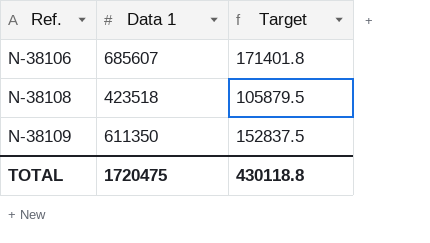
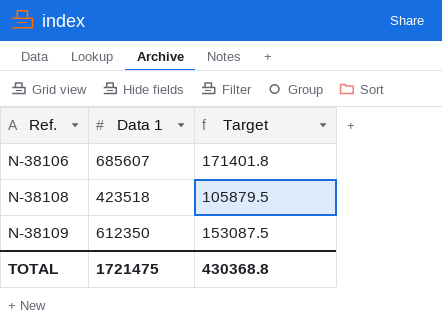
N-38109 | Data 1: 611350 -> 612350
N-38109 | Target: 152837.5 -> 153087.5
TOTAL | Data 1: 1720475 -> 1721475
TOTAL | Target: 430118.8 -> 430368.8

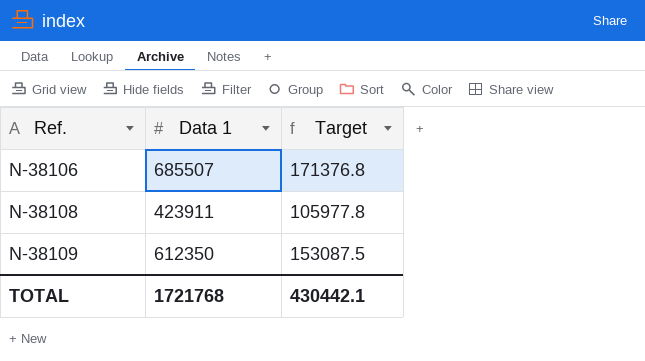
N-38106 | Data 1: 685607 -> 685507
N-38106 | Target: 171401.8 -> 171376.8
N-38108 | Data 1: 423518 -> 423911
N-38108 | Target: 105879.5 -> 105977.8
TOTAL | Data 1: 1721475 -> 1721768
TOTAL | Target: 430368.8 -> 430442.1

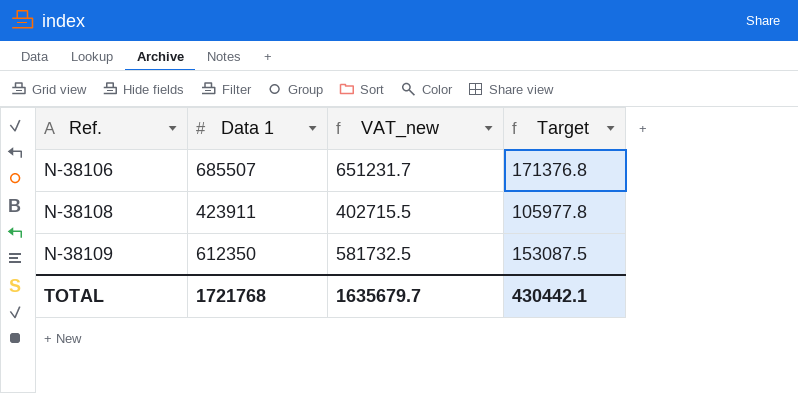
column VAT_new | formula: none -> [Data 1] * 0.95

